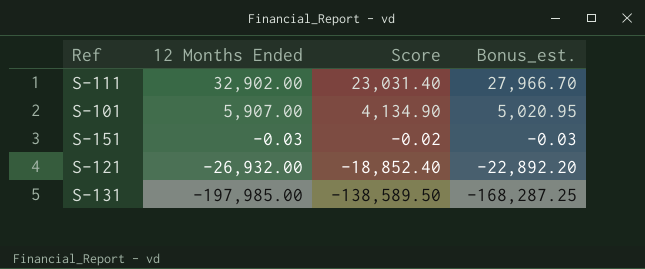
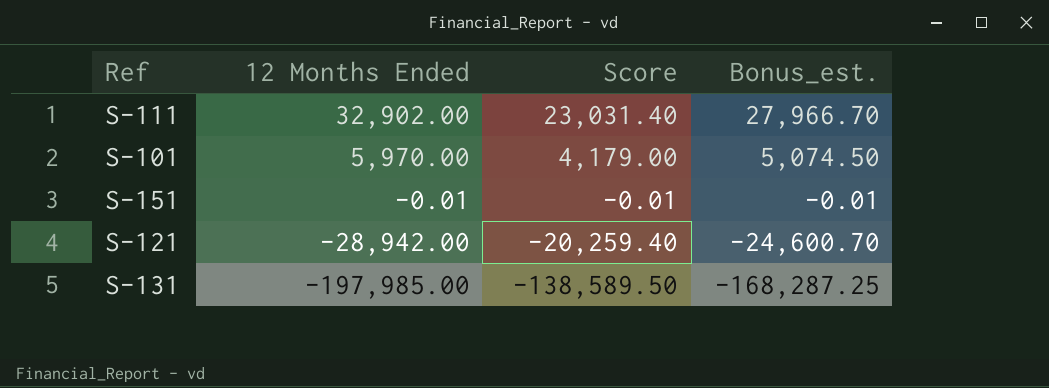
S-101 | 12 Months Ended: 5,907.00 -> 5,970.00
S-101 | Score: 4,134.90 -> 4,179.00
S-101 | Bonus_est.: 5,020.95 -> 5,074.50
S-151 | 12 Months Ended: -0.03 -> -0.01
S-151 | Score: -0.02 -> -0.01
S-151 | Bonus_est.: -0.03 -> -0.01
S-121 | 12 Months Ended: -26,932.00 -> -28,942.00
S-121 | Score: -18,852.40 -> -20,259.40
S-121 | Bonus_est.: -22,892.20 -> -24,600.70

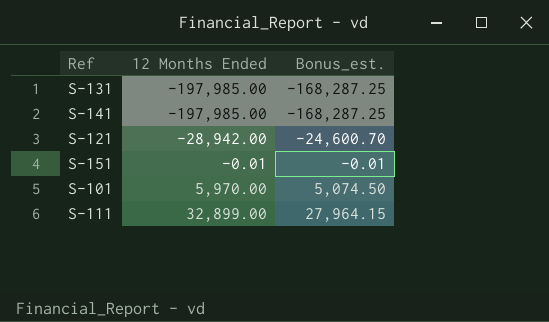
row order: 12 Months Ended descending -> 12 Months Ended ascending
column Score | formula: [12 Months Ended] * 0.7 -> none
row S-141: none -> -197,985.00 | -168,287.25
S-111 | 12 Months Ended: 32,902.00 -> 32,899.00
S-111 | Bonus_est.: 27,966.70 -> 27,964.15

